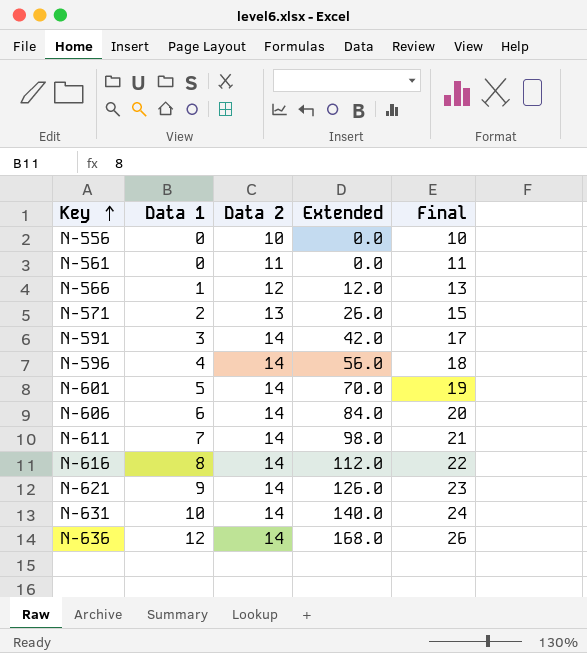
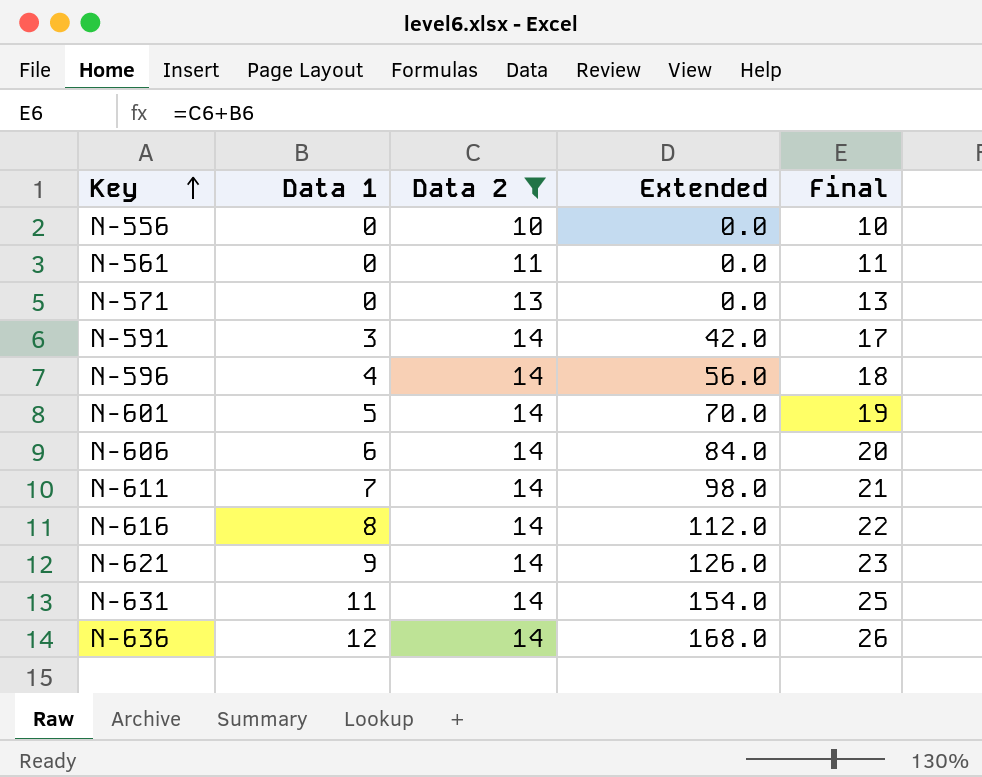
filter: none -> Data 2 != 12
N-571 | Data 1: 2 -> 0
N-571 | Extended: 26.0 -> 0.0
N-571 | Final: 15 -> 13
N-631 | Data 1: 10 -> 11
N-631 | Extended: 140.0 -> 154.0
N-631 | Final: 24 -> 25

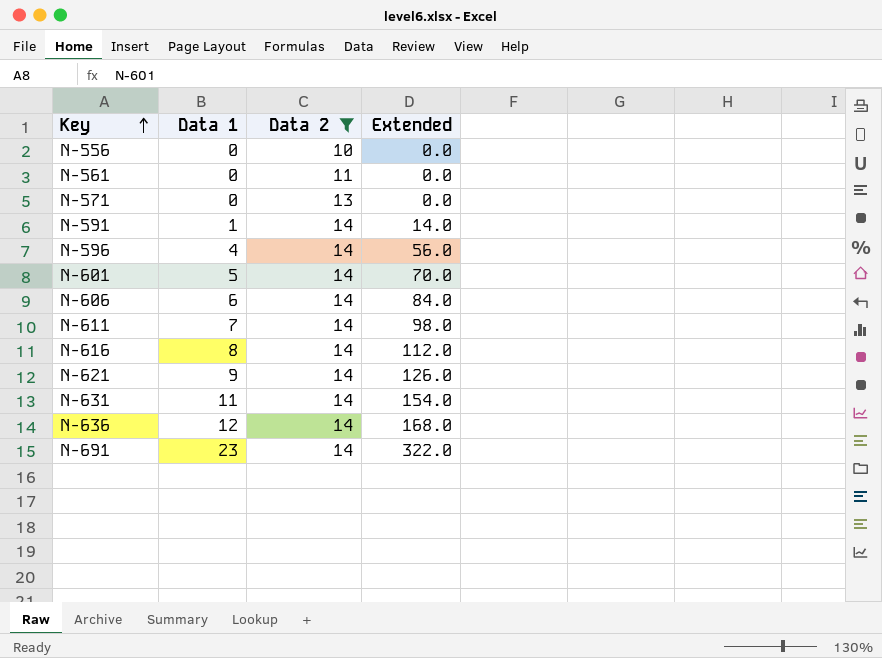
column Final | formula: [Data 1] + [Data 2] -> none
N-591 | Data 1: 3 -> 1
N-591 | Extended: 42.0 -> 14.0
row N-691: none -> 23 | 14 | 322.0

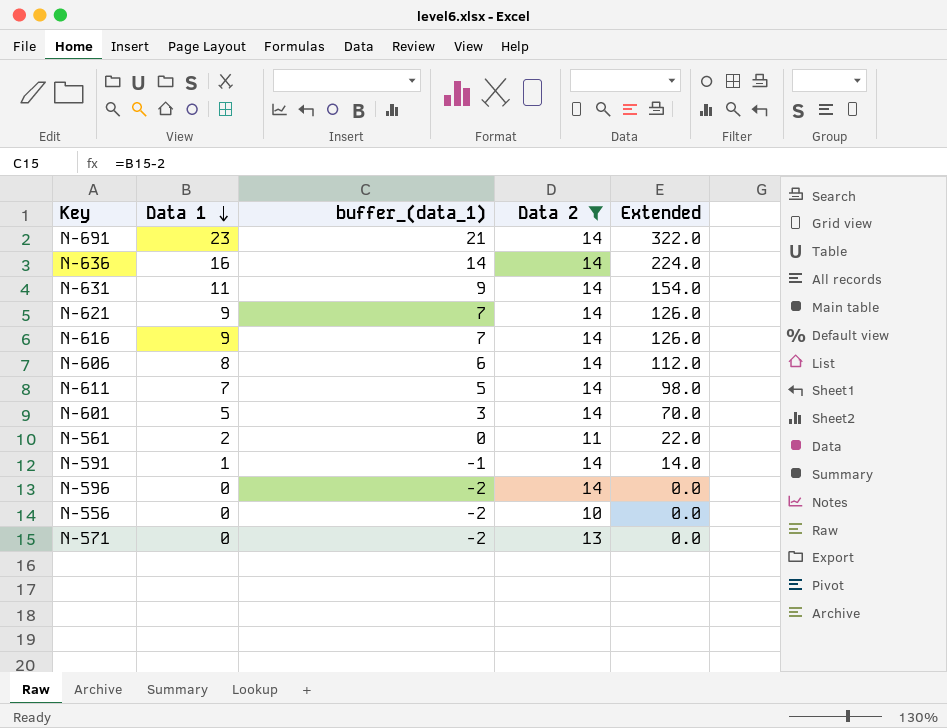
row order: Key ascending -> Data 1 descending
column buffer_(data_1) | formula: none -> [Data 1] - 2
N-636 | Data 1: 12 -> 16
N-636 | Extended: 168.0 -> 224.0
N-616 | Data 1: 8 -> 9
N-616 | Extended: 112.0 -> 126.0
N-606 | Data 1: 6 -> 8
N-606 | Extended: 84.0 -> 112.0
N-561 | Data 1: 0 -> 2
N-561 | Extended: 0.0 -> 22.0
N-596 | Data 1: 4 -> 0
N-596 | Extended: 56.0 -> 0.0

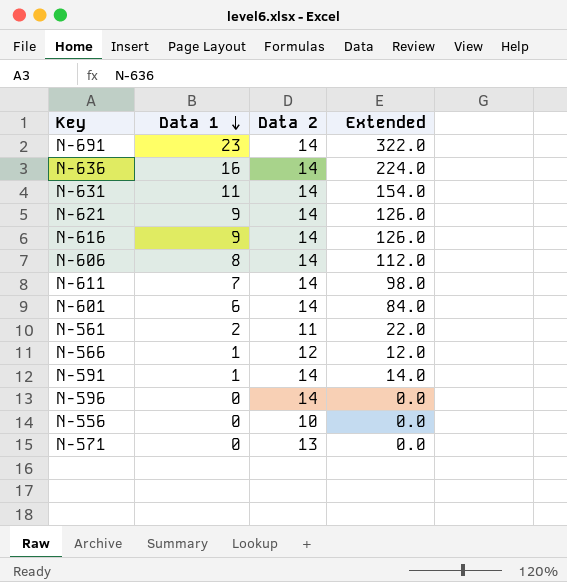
filter: Data 2 != 12 -> none
column buffer_(data_1) | formula: [Data 1] - 2 -> none
N-601 | Data 1: 5 -> 6
N-601 | Extended: 70.0 -> 84.0

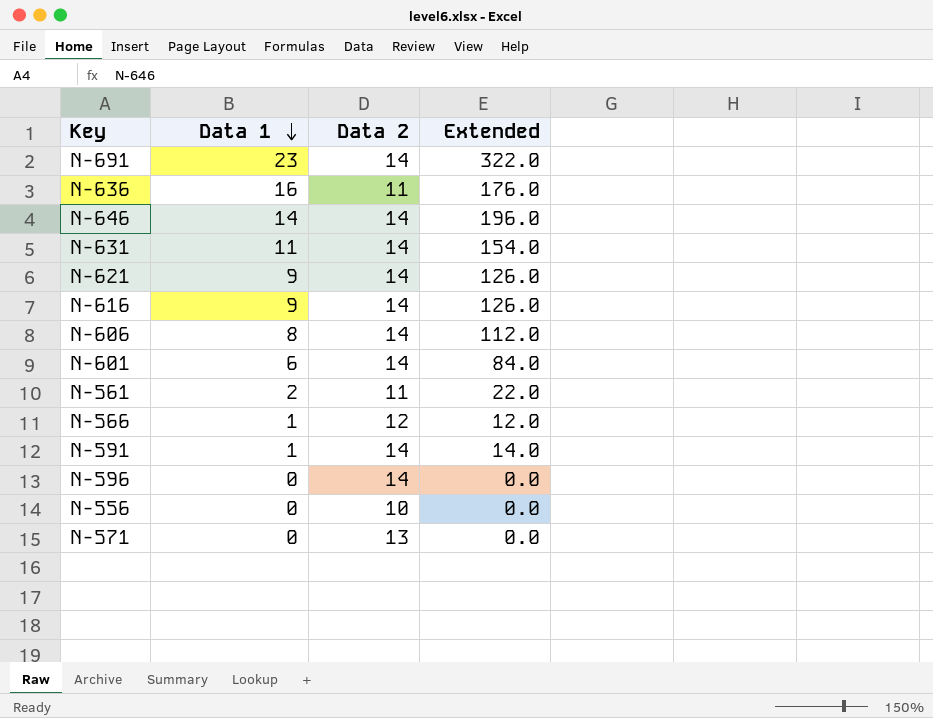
row N-611: 7 | 14 | 98.0 -> none
N-636 | Data 2: 14 -> 11
N-636 | Extended: 224.0 -> 176.0
row N-646: none -> 14 | 14 | 196.0

